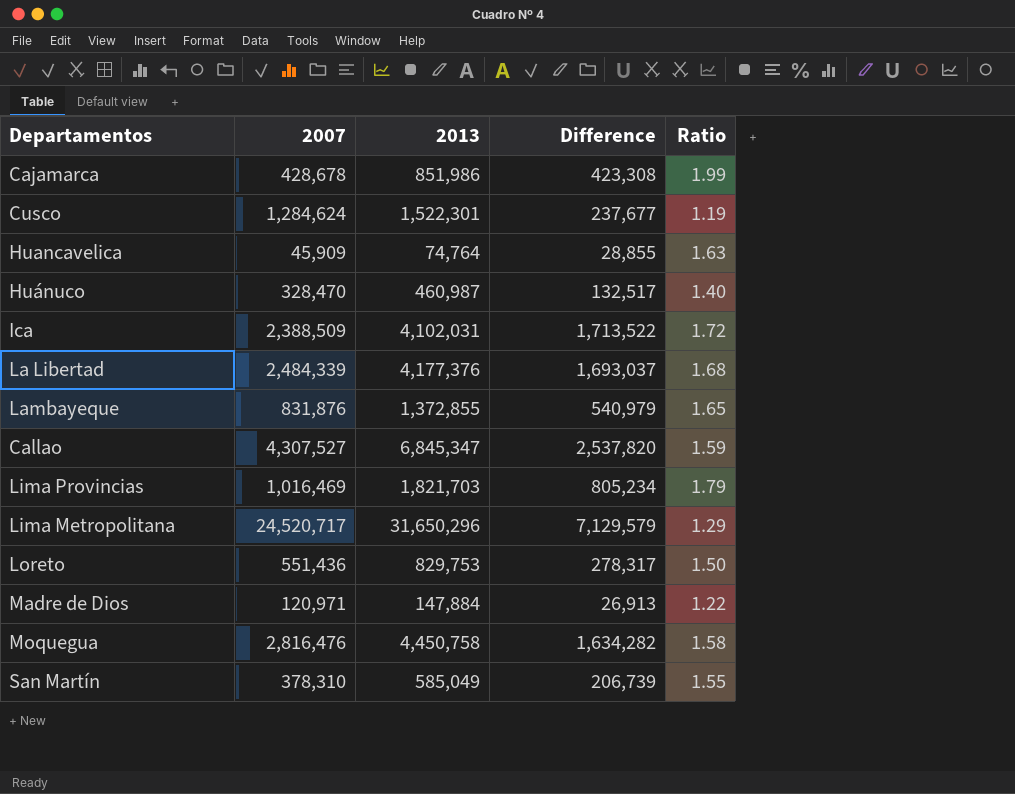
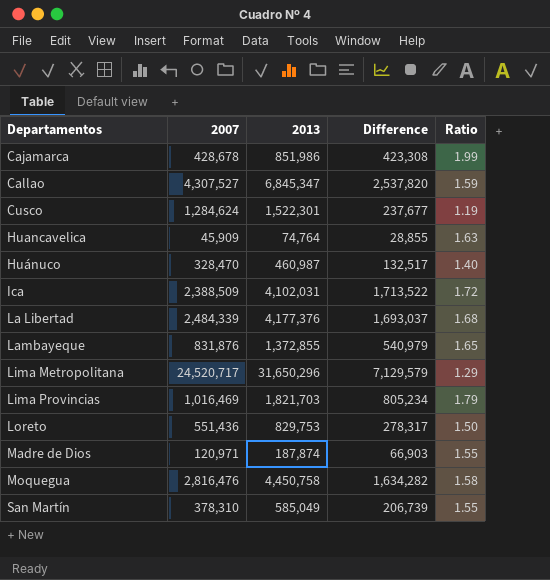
row order: none -> Departamentos ascending
Madre de Dios | 2013: 147,884 -> 187,874
Madre de Dios | Difference: 26,913 -> 66,903
Madre de Dios | Ratio: 1.22 -> 1.55

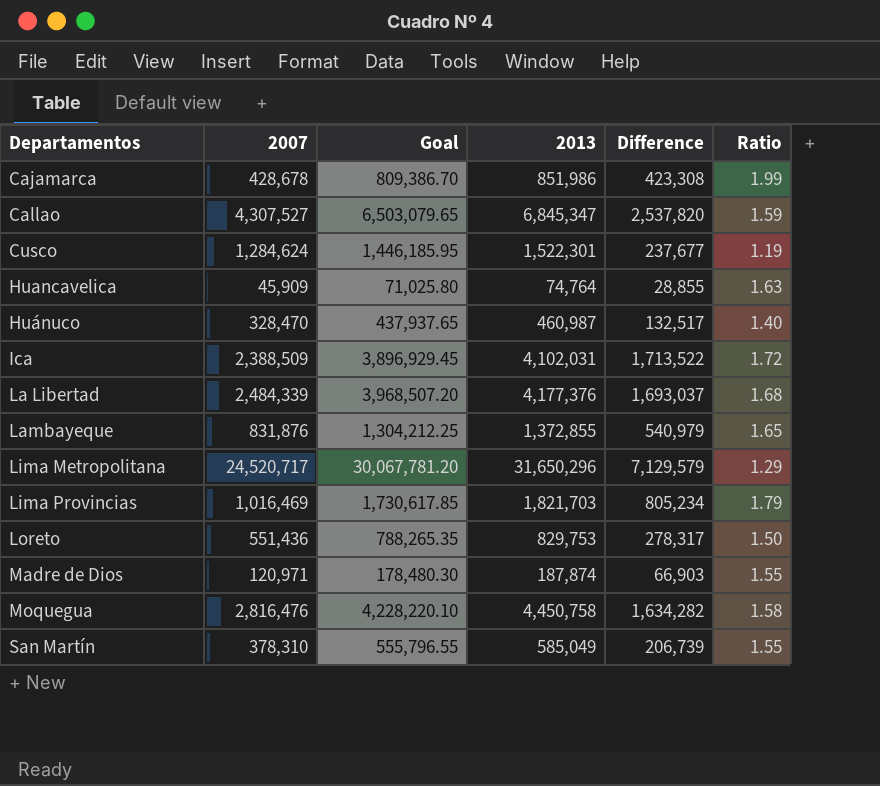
column Goal | formula: none -> [2013] * 0.95

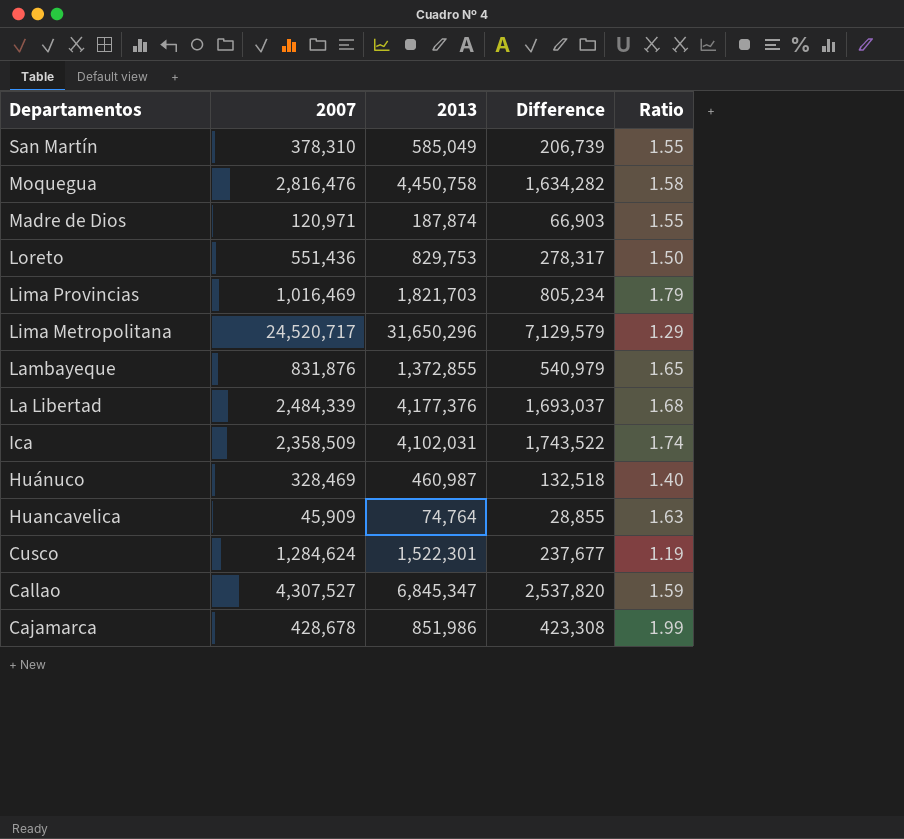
row order: Departamentos ascending -> Departamentos descending
column Goal | formula: [2013] * 0.95 -> none
Ica | 2007: 2,388,509 -> 2,358,509
Ica | Difference: 1,713,522 -> 1,743,522
Ica | Ratio: 1.72 -> 1.74
Huánuco | 2007: 328,470 -> 328,469
Huánuco | Difference: 132,517 -> 132,518

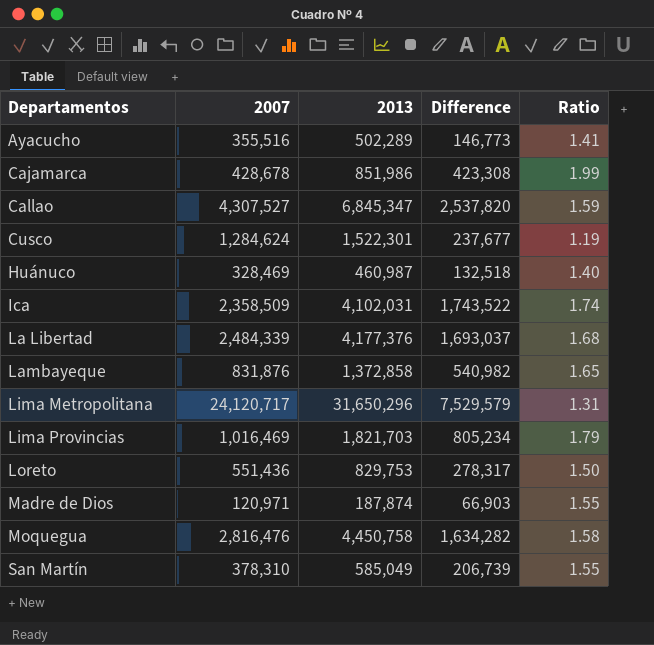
row order: Departamentos descending -> Departamentos ascending
row Huancavelica: 45,909 | 74,764 | 28,855 | 1.63 -> none
row Ayacucho: none -> 355,516 | 502,289 | 146,773 | 1.41
Lambayeque | 2013: 1,372,855 -> 1,372,858
Lambayeque | Difference: 540,979 -> 540,982
Lima Metropolitana | 2007: 24,520,717 -> 24,120,717
Lima Metropolitana | Difference: 7,129,579 -> 7,529,579
Lima Metropolitana | Ratio: 1.29 -> 1.31

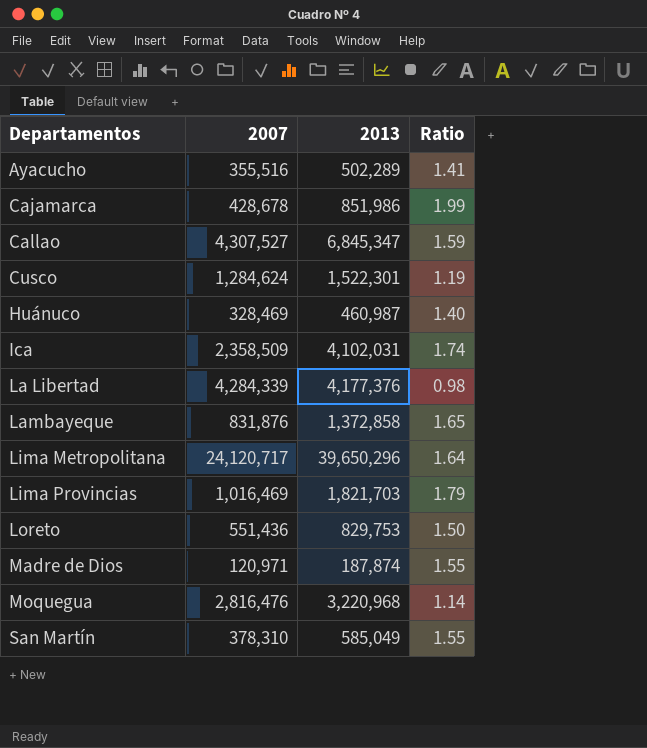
column Difference | formula: [2013] - [2007] -> none
La Libertad | 2007: 2,484,339 -> 4,284,339
La Libertad | Ratio: 1.68 -> 0.98
Lima Metropolitana | 2013: 31,650,296 -> 39,650,296
Lima Metropolitana | Ratio: 1.31 -> 1.64
Moquegua | 2013: 4,450,758 -> 3,220,968
Moquegua | Ratio: 1.58 -> 1.14

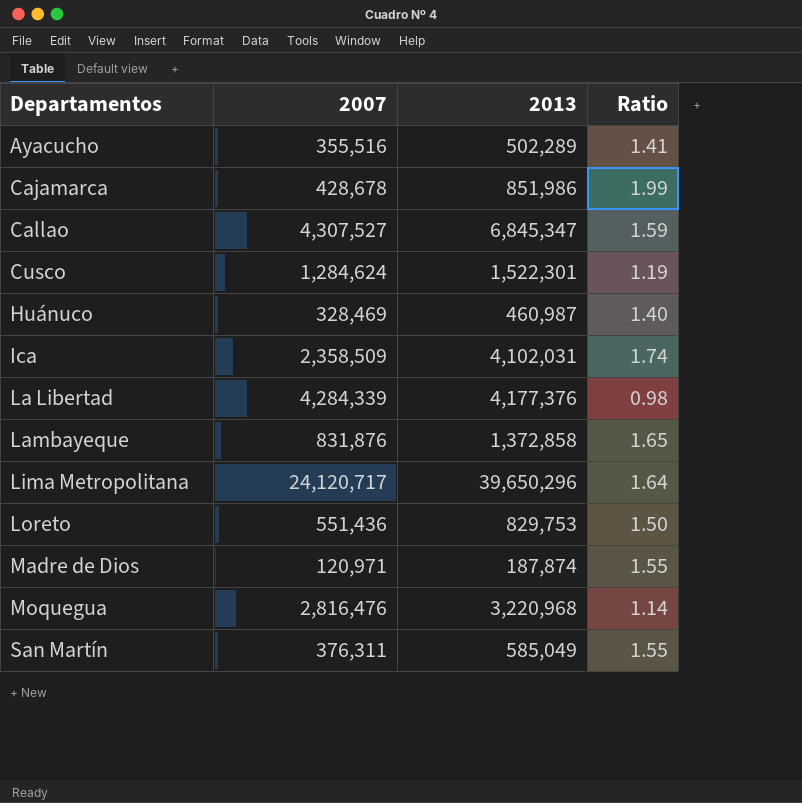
row Lima Provincias: 1,016,469 | 1,821,703 | 1.79 -> none
San Martín | 2007: 378,310 -> 376,311

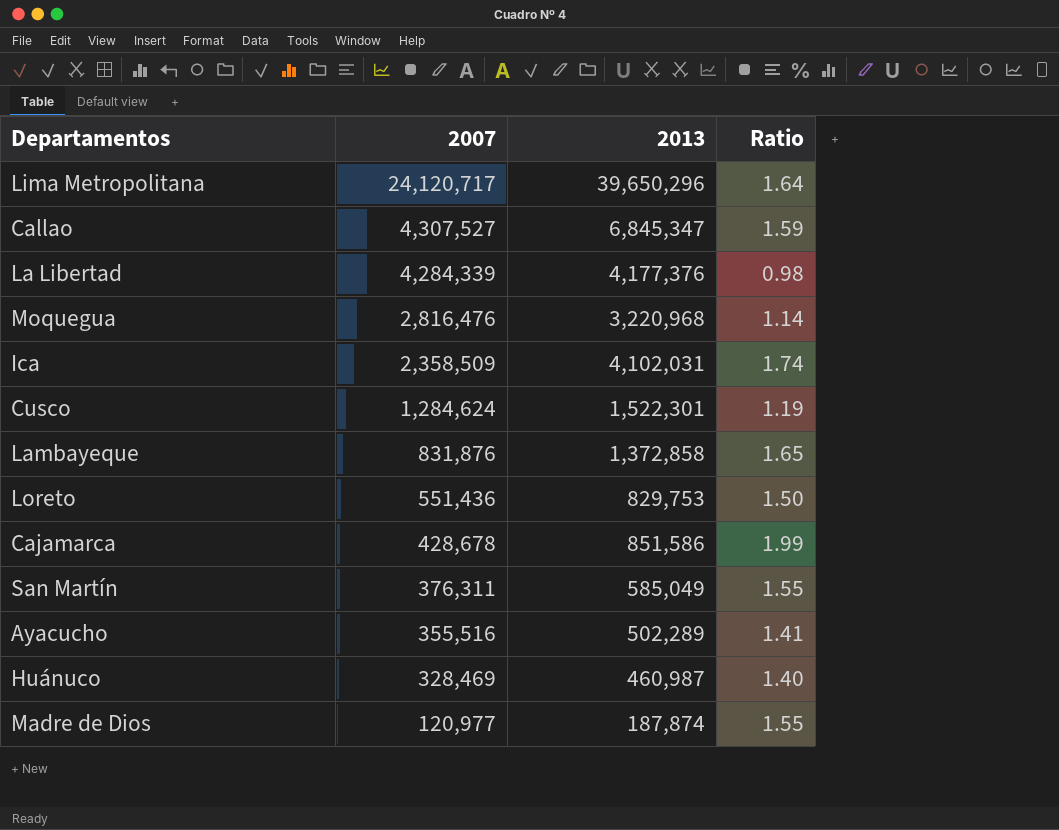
row order: Departamentos ascending -> 2007 descending
Cajamarca | 2013: 851,986 -> 851,586
Madre de Dios | 2007: 120,971 -> 120,977

